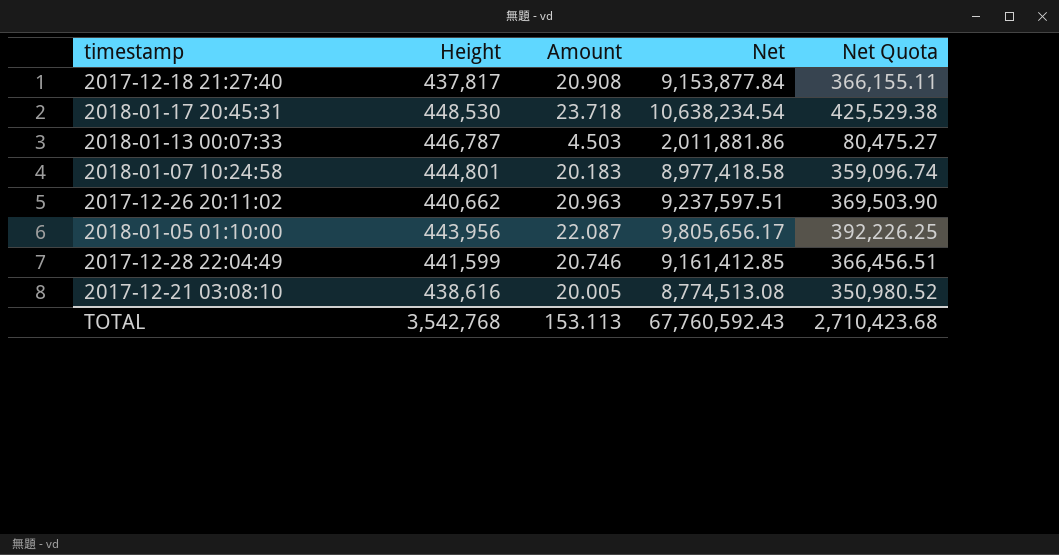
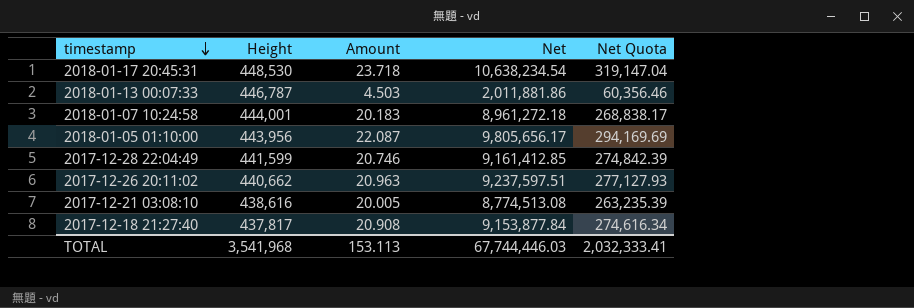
row order: none -> timestamp descending
column Net Quota | formula: [Net] * 0.04 -> [Net] * 0.03
2018-01-07 10:24:58 | Height: 444,801 -> 444,001
2018-01-07 10:24:58 | Net: 8,977,418.58 -> 8,961,272.18
TOTAL | Height: 3,542,768 -> 3,541,968
TOTAL | Net: 67,760,592.43 -> 67,744,446.03
TOTAL | Net Quota: 2,710,423.68 -> 2,032,333.41

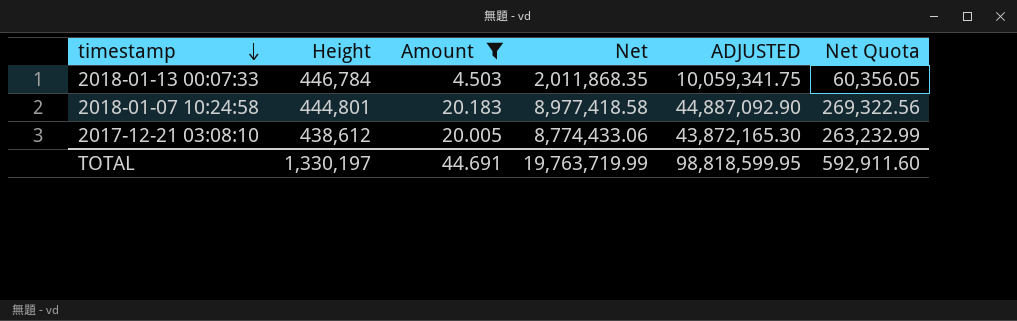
filter: none -> Amount <= 20.183
column ADJUSTED | formula: none -> [Net] * 5
2018-01-13 00:07:33 | Height: 446,787 -> 446,784
2018-01-13 00:07:33 | Net: 2,011,881.86 -> 2,011,868.35
2018-01-13 00:07:33 | Net Quota: 60,356.46 -> 60,356.05
2018-01-07 10:24:58 | Height: 444,001 -> 444,801
2018-01-07 10:24:58 | Net: 8,961,272.18 -> 8,977,418.58
2018-01-07 10:24:58 | Net Quota: 268,838.17 -> 269,322.56
2017-12-21 03:08:10 | Height: 438,616 -> 438,612
2017-12-21 03:08:10 | Net: 8,774,513.08 -> 8,774,433.06
2017-12-21 03:08:10 | Net Quota: 263,235.39 -> 263,232.99
TOTAL | Height: 3,541,968 -> 1,330,197
TOTAL | Amount: 153.113 -> 44.691
TOTAL | Net: 67,744,446.03 -> 19,763,719.99
TOTAL | Net Quota: 2,032,333.41 -> 592,911.60

